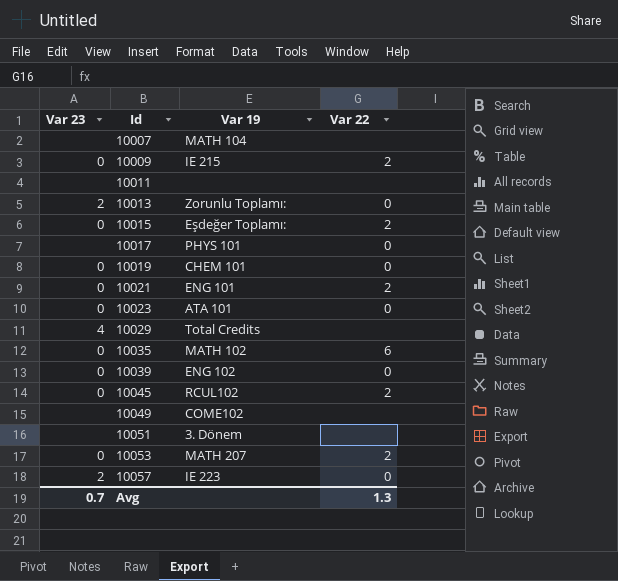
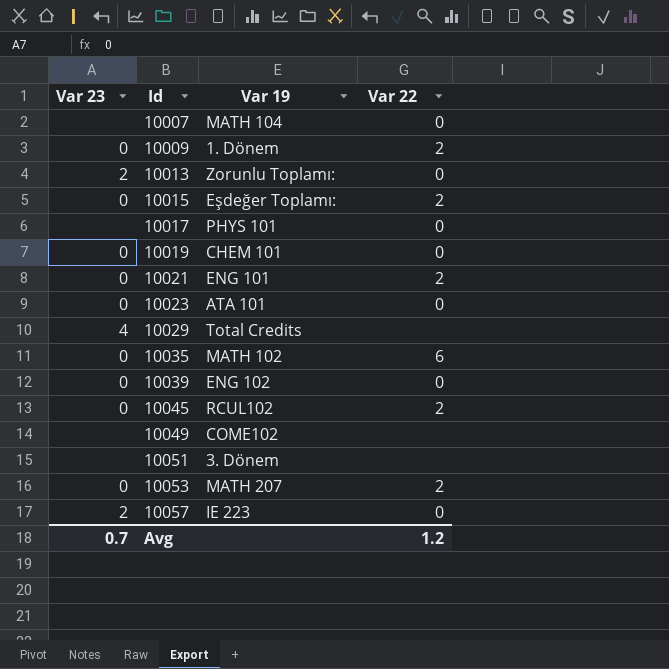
row 10011: none | none | none -> none
10007 | Var 22: none -> 0
10009 | Var 19: IE 215 -> 1. Dönem
Avg | Var 22: 1.3 -> 1.2

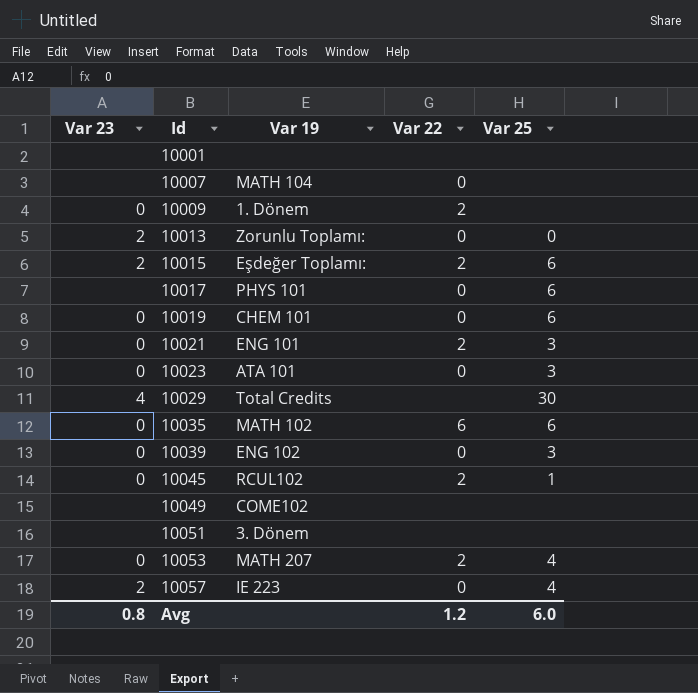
column Var 25 | position: none -> 5
row 10001: none -> none | none | none | none
10015 | Var 23: 0 -> 2
Avg | Var 23: 0.7 -> 0.8

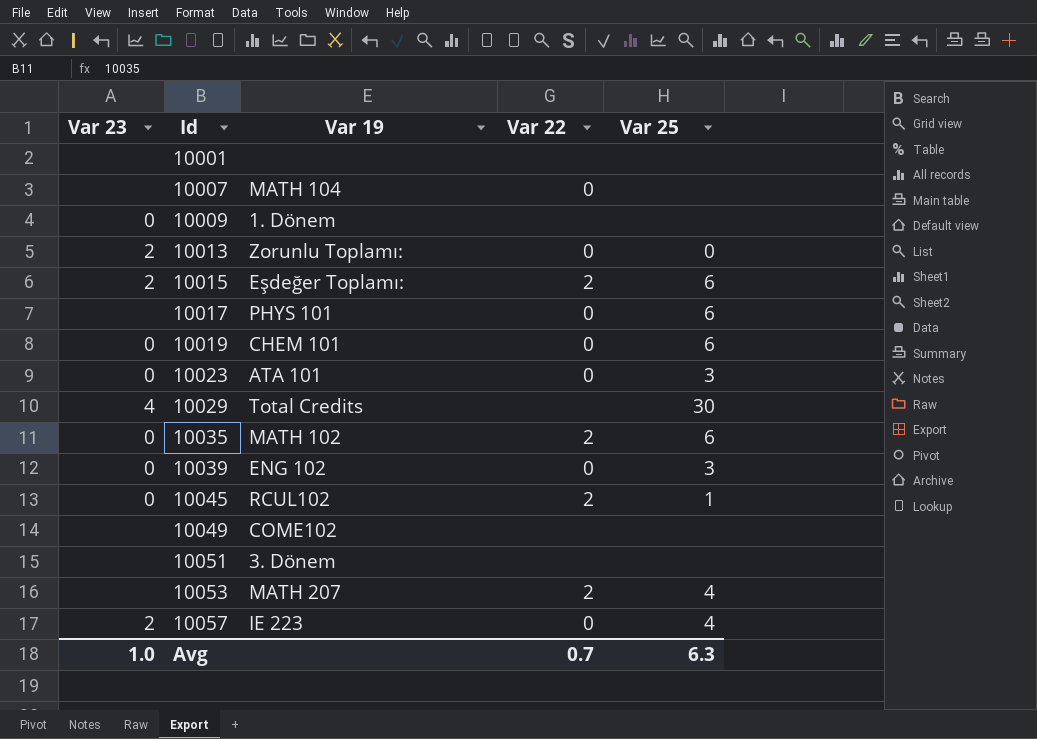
row 10021: 0 | ENG 101 | 2 | 3 -> none
10009 | Var 22: 2 -> none
10035 | Var 22: 6 -> 2
10053 | Var 23: 0 -> none
Avg | Var 23: 0.8 -> 1.0
Avg | Var 22: 1.2 -> 0.7
Avg | Var 25: 6.0 -> 6.3

